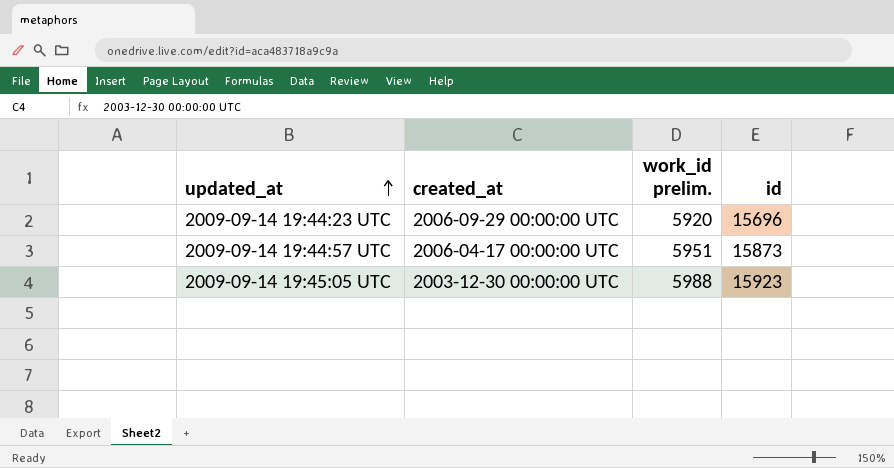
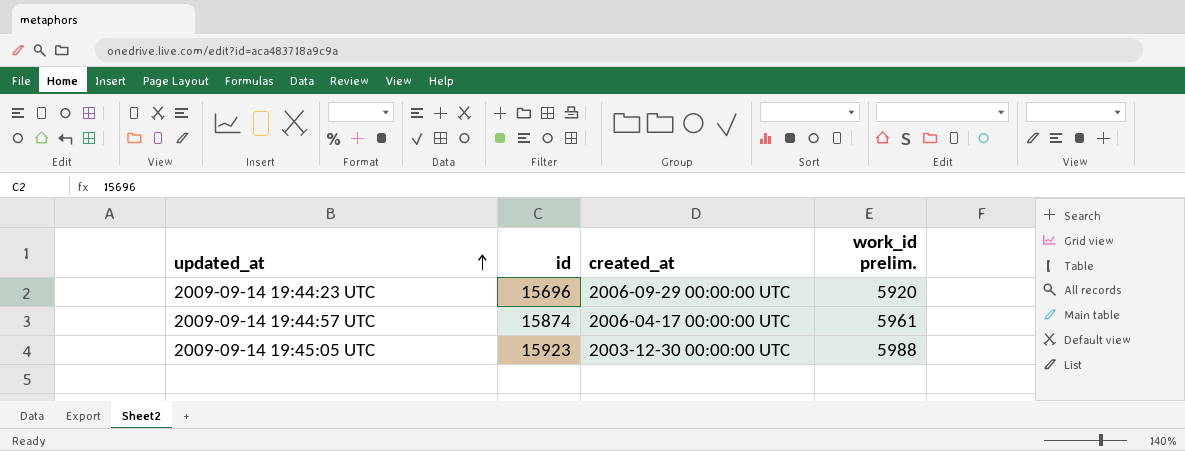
column id | position: 4 -> 2
2009-09-14 19:44:57 UTC | id: 15873 -> 15874
2009-09-14 19:44:57 UTC | work_id prelim.: 5951 -> 5961

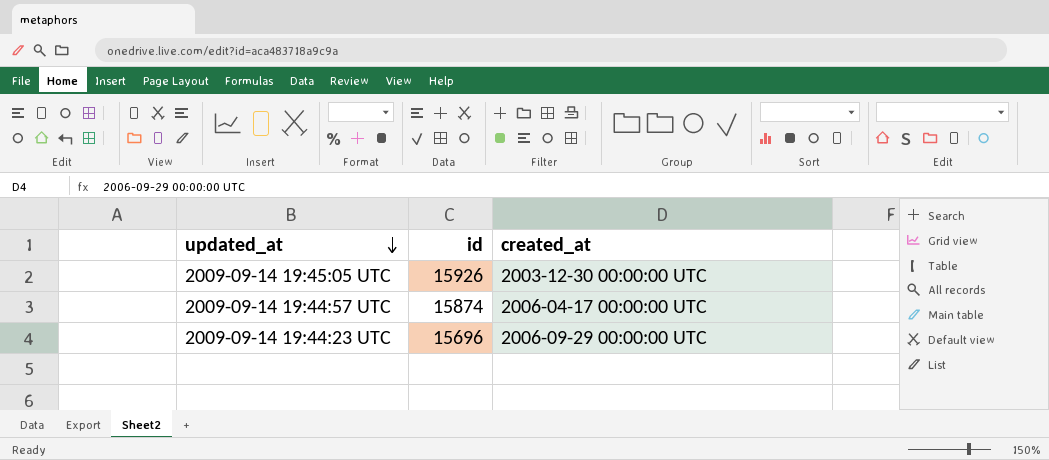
row order: updated_at ascending -> updated_at descending
column work_id prelim. | position: 4 -> none
2009-09-14 19:45:05 UTC | id: 15923 -> 15926

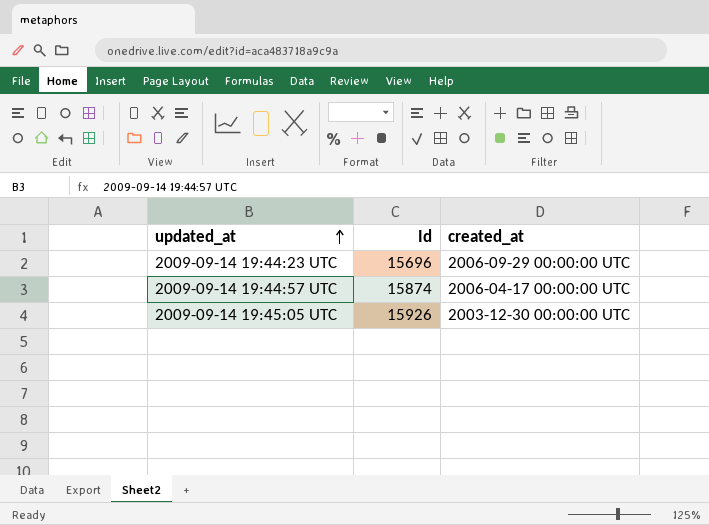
row order: updated_at descending -> updated_at ascending
column name: id -> Id

